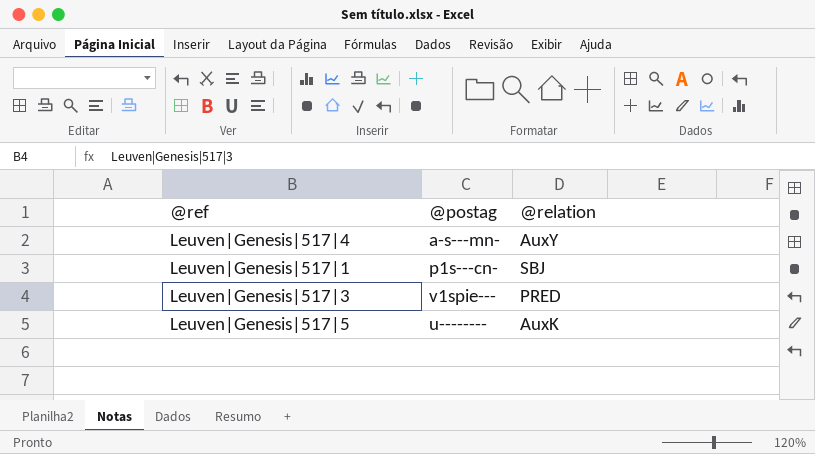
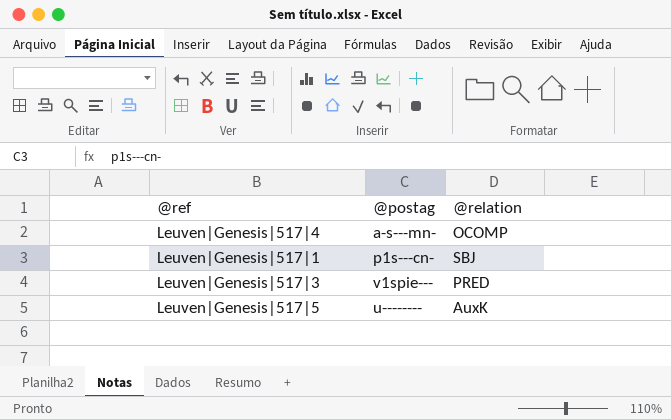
Leuven|Genesis|517|4 | @relation: AuxY -> OCOMP

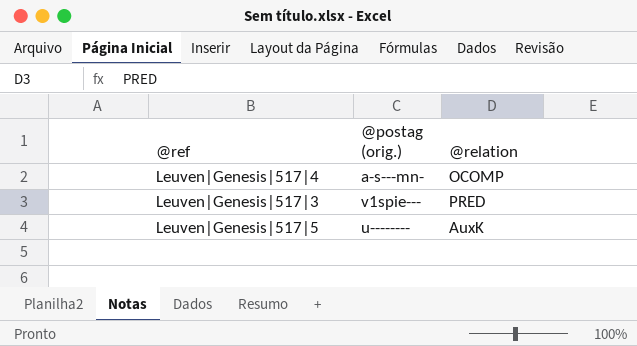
column name: @postag -> @postag (orig.)
row Leuven|Genesis|517|1: p1s---cn- | SBJ -> none

